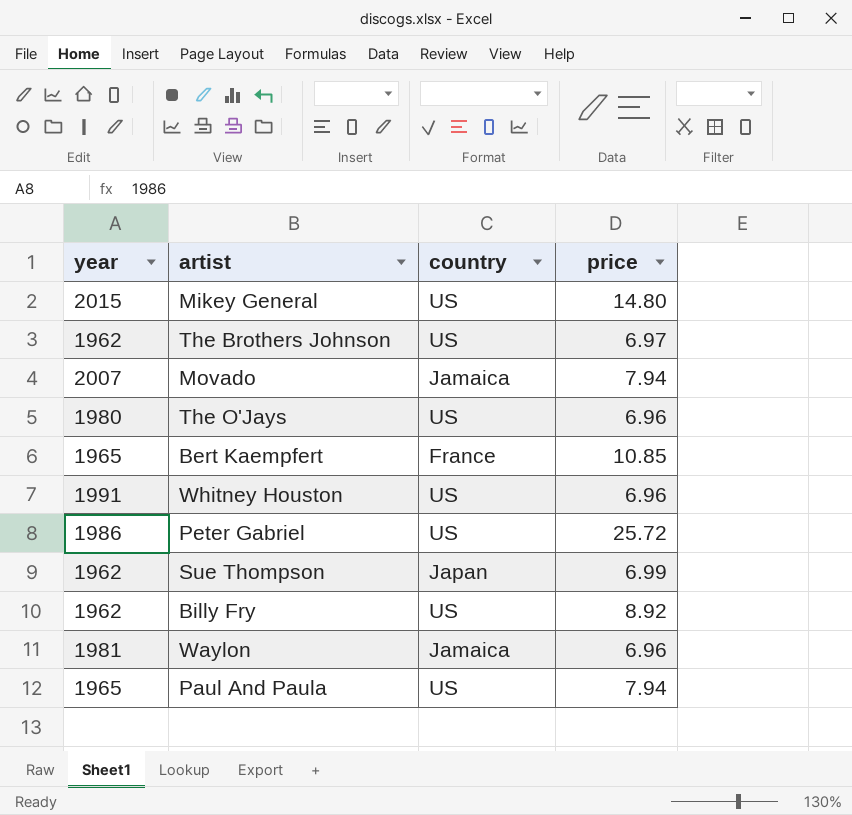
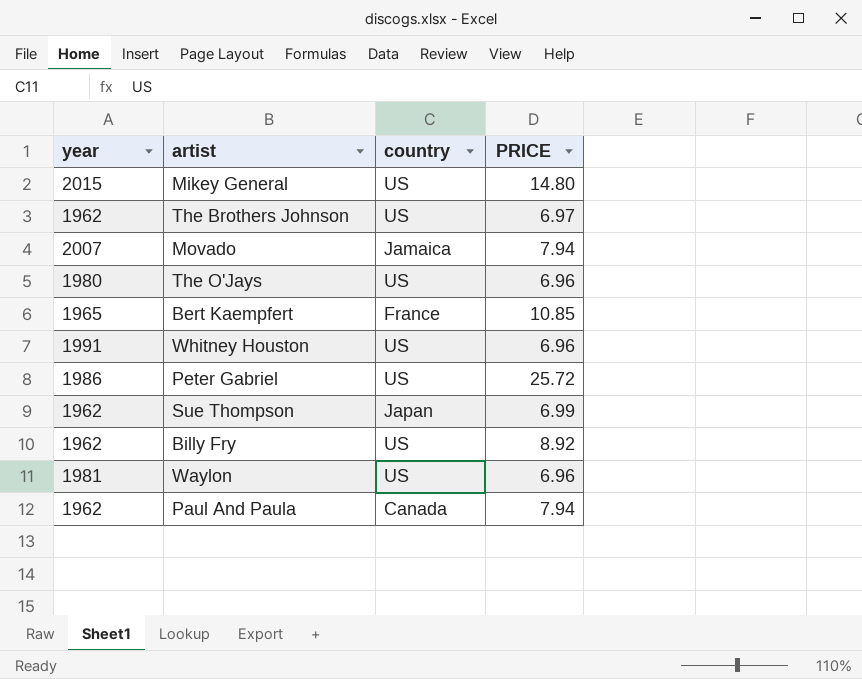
column name: price -> PRICE
Waylon | country: Jamaica -> US
Paul And Paula | year: 1965 -> 1962
Paul And Paula | country: US -> Canada

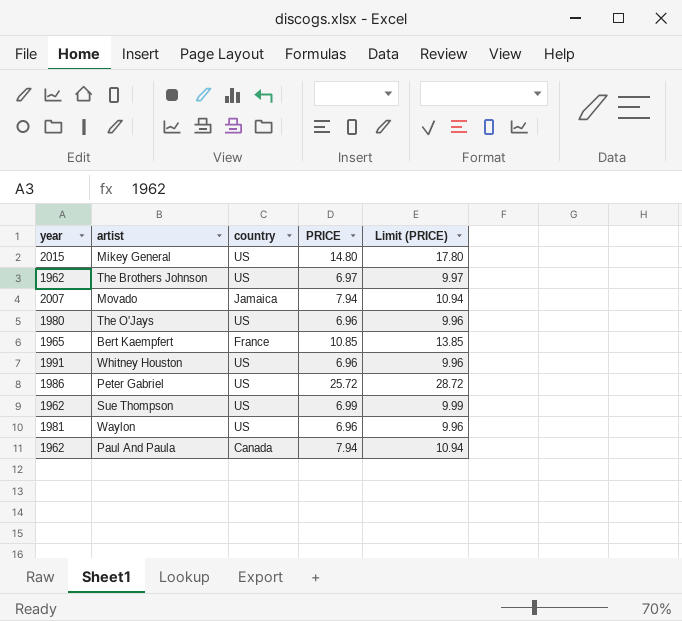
column Limit (PRICE) | formula: none -> [PRICE] + 3
row Billy Fry: 1962 | US | 8.92 -> none
Sue Thompson | country: Japan -> US

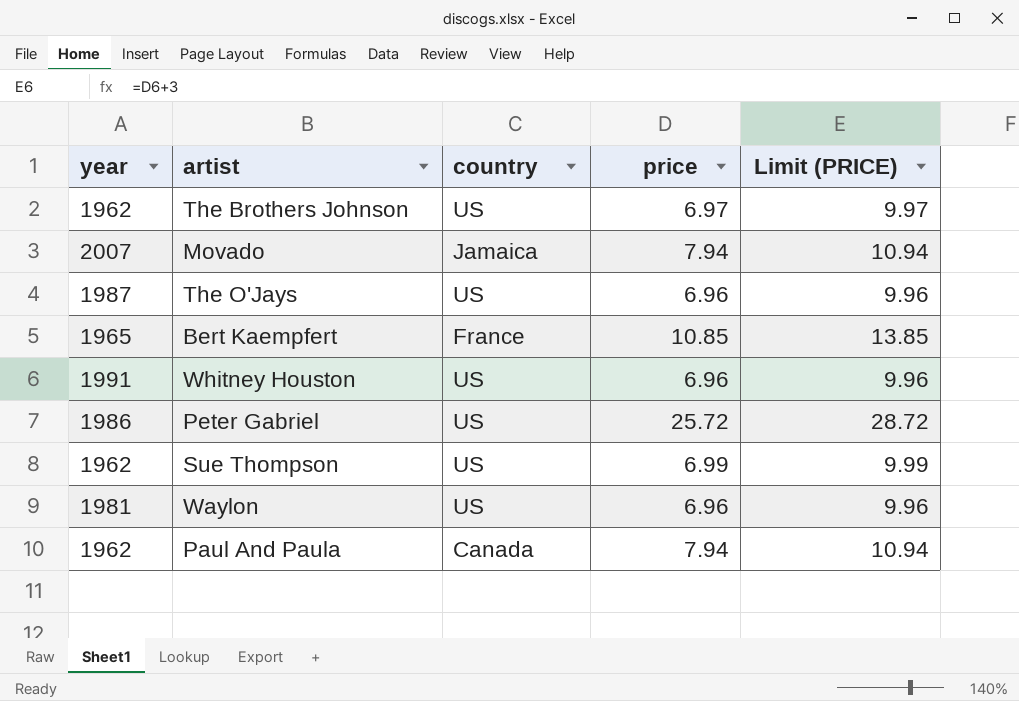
column name: PRICE -> price
row Mikey General: 2015 | US | 14.80 | 17.80 -> none
The O'Jays | year: 1980 -> 1987

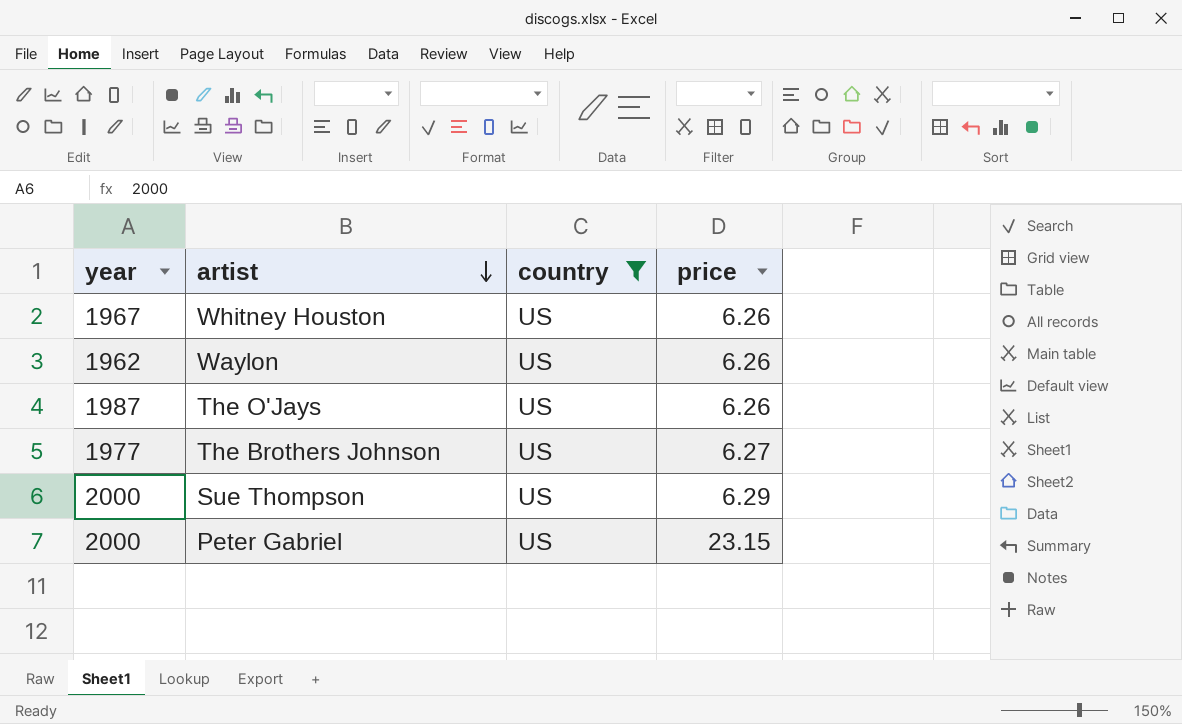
filter: none -> country = US
row order: none -> artist descending
column Limit (PRICE) | formula: [price] + 3 -> none
Whitney Houston | year: 1991 -> 1967
Whitney Houston | price: 6.96 -> 6.26
Waylon | year: 1981 -> 1962
Waylon | price: 6.96 -> 6.26
The O'Jays | price: 6.96 -> 6.26
The Brothers Johnson | year: 1962 -> 1977
The Brothers Johnson | price: 6.97 -> 6.27
Sue Thompson | year: 1962 -> 2000
Sue Thompson | price: 6.99 -> 6.29
Peter Gabriel | year: 1986 -> 2000
Peter Gabriel | price: 25.72 -> 23.15

